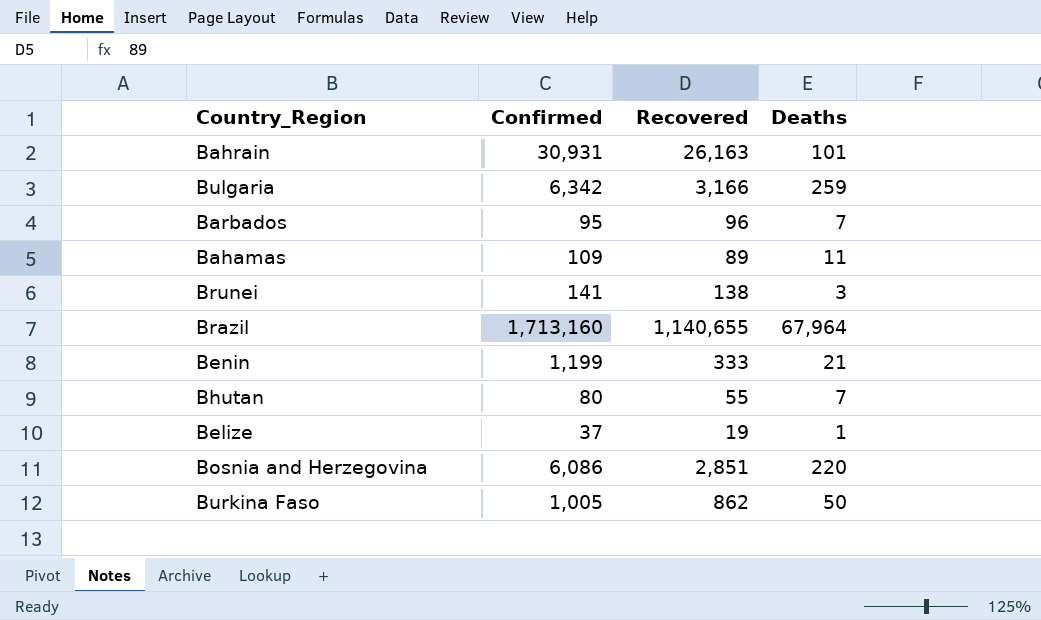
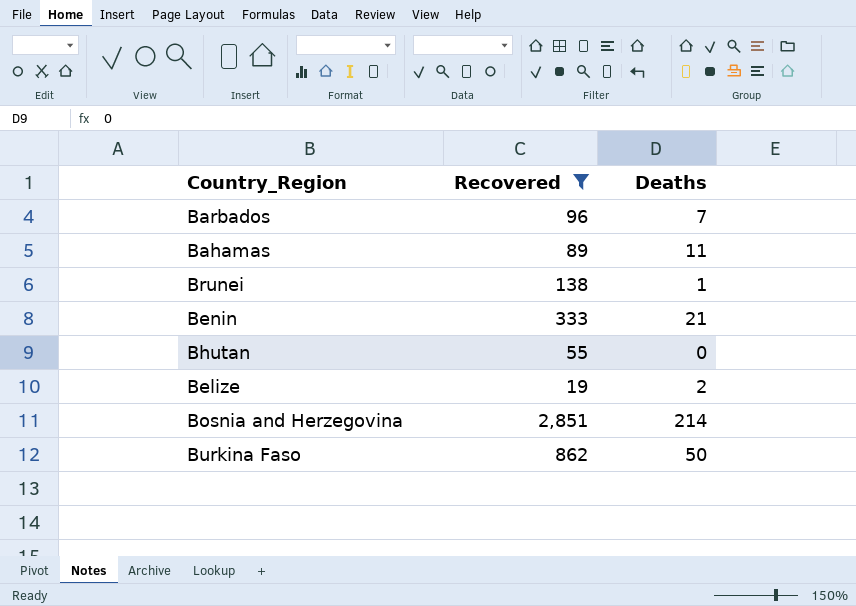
filter: none -> Recovered <= 2,851
column Confirmed | position: 2 -> none
Brunei | Deaths: 3 -> 1
Bhutan | Deaths: 7 -> 0
Belize | Deaths: 1 -> 2
Bosnia and Herzegovina | Deaths: 220 -> 214

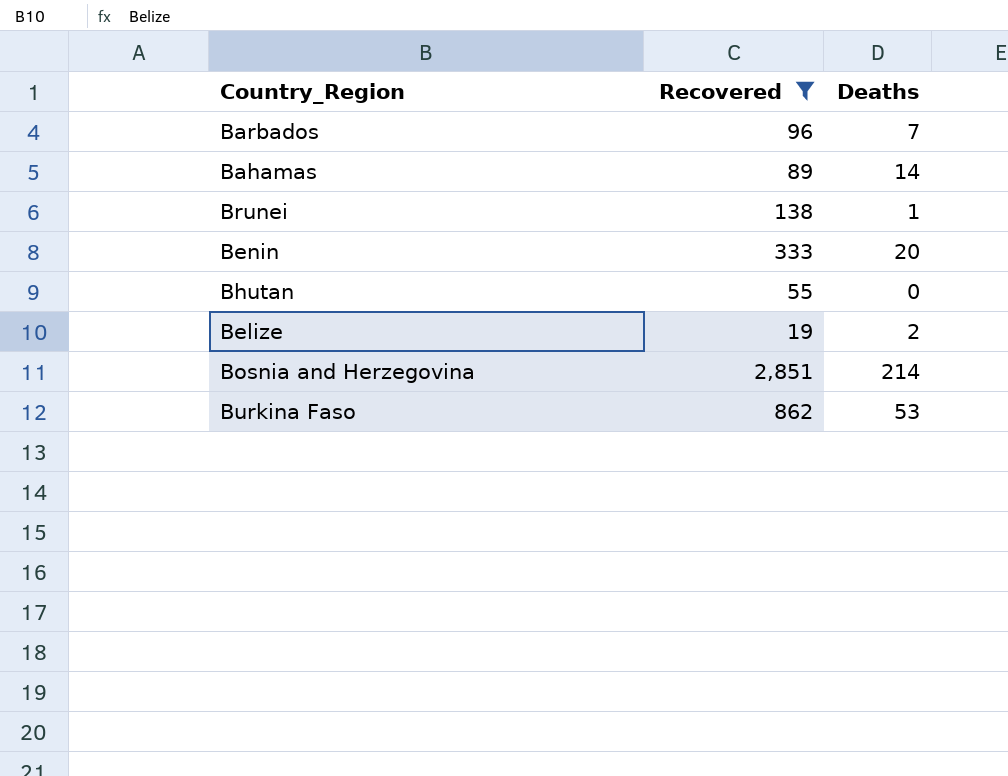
Bahamas | Deaths: 11 -> 14
Benin | Deaths: 21 -> 20
Burkina Faso | Deaths: 50 -> 53

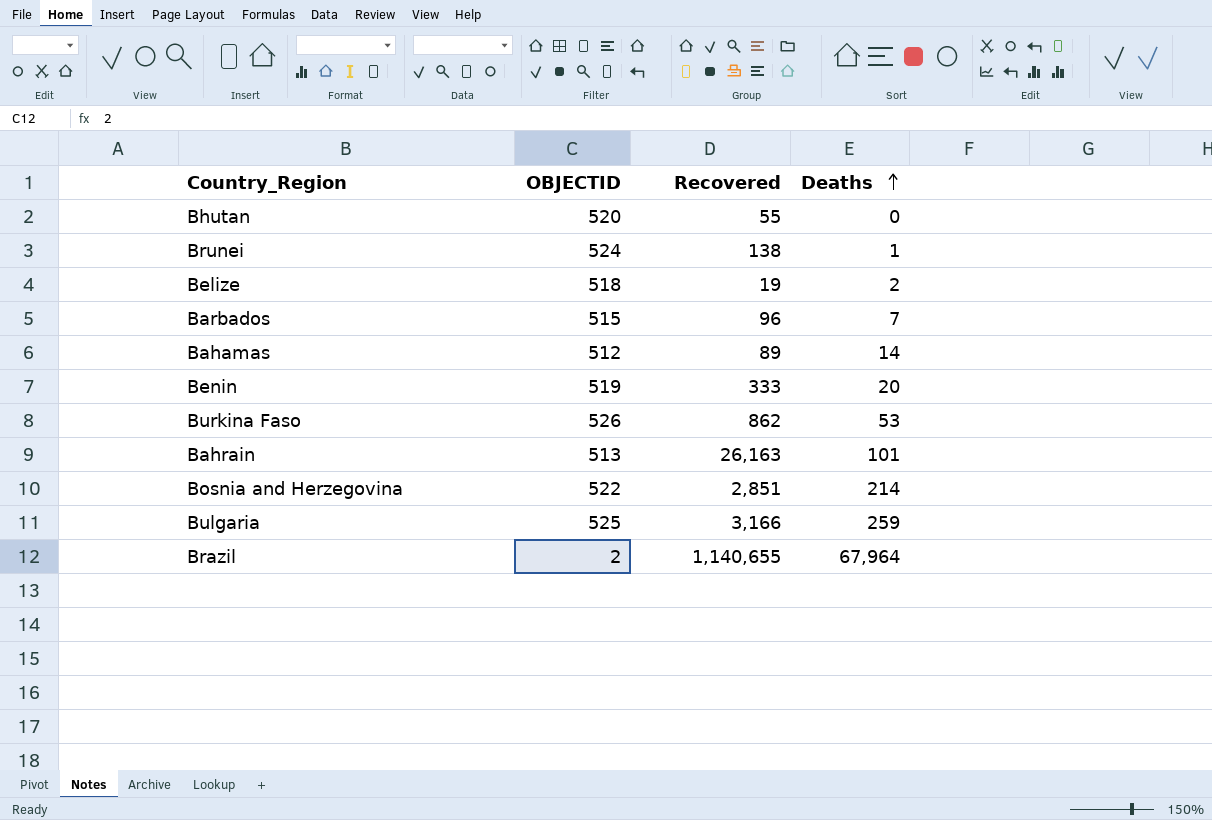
filter: Recovered <= 2,851 -> none
row order: none -> Deaths ascending
column OBJECTID | position: none -> 2

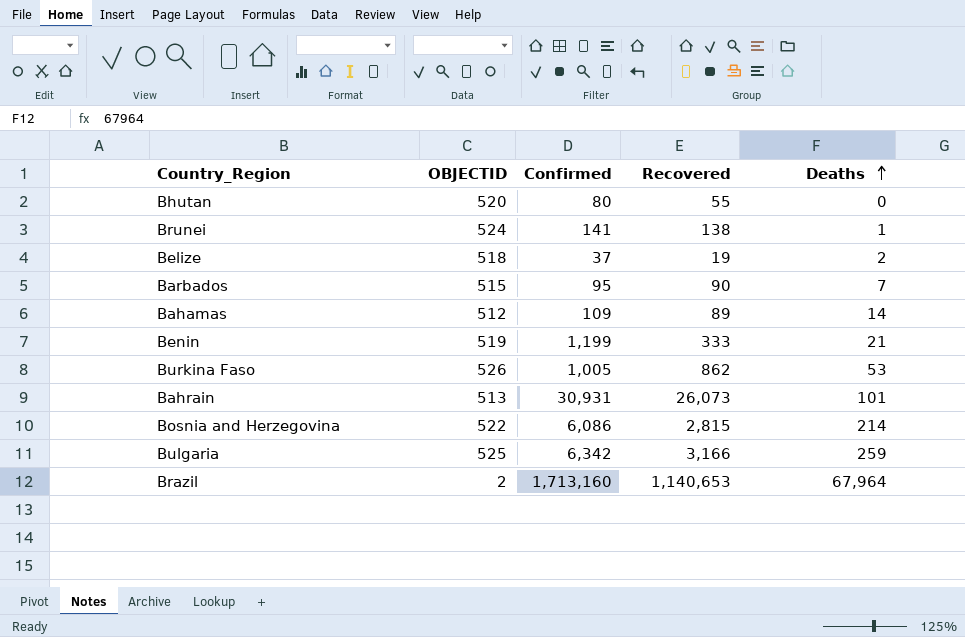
column Confirmed | position: none -> 3
Barbados | Recovered: 96 -> 90
Benin | Deaths: 20 -> 21
Bahrain | Recovered: 26,163 -> 26,073
Bosnia and Herzegovina | Recovered: 2,851 -> 2,815
Brazil | Recovered: 1,140,655 -> 1,140,653

